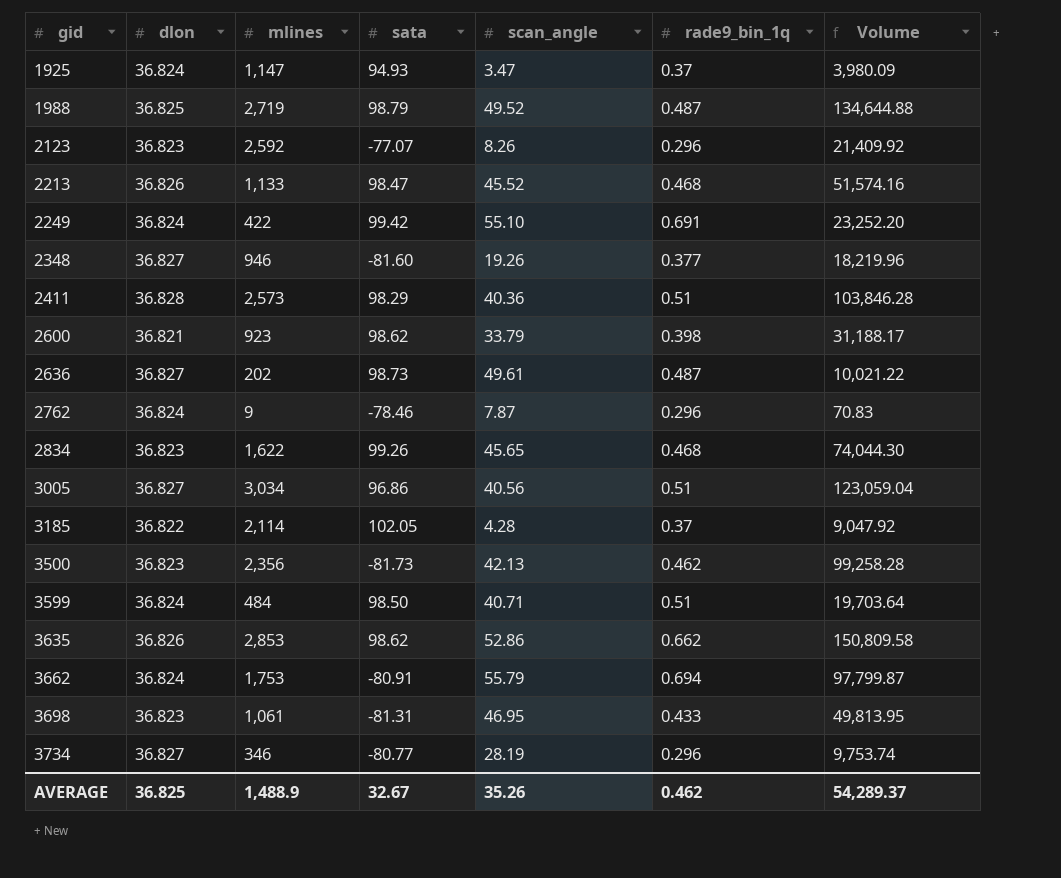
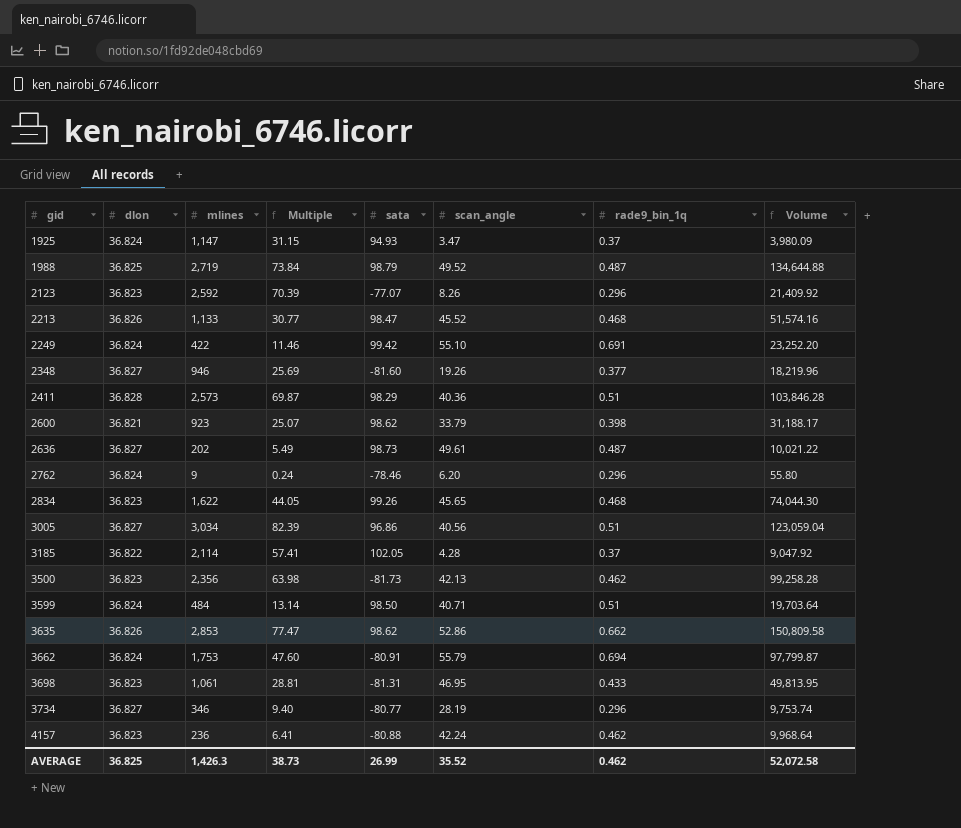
column Multiple | formula: none -> [mlines] / [dlon]
2762 | scan_angle: 7.87 -> 6.20
2762 | Volume: 70.83 -> 55.80
row 4157: none -> 36.823 | 236 | 6.41 | -80.88 | 42.24 | 0.462 | 9,968.64
AVERAGE | mlines: 1,488.9 -> 1,426.3
AVERAGE | sata: 32.67 -> 26.99
AVERAGE | scan_angle: 35.26 -> 35.52
AVERAGE | Volume: 54,289.37 -> 52,072.58

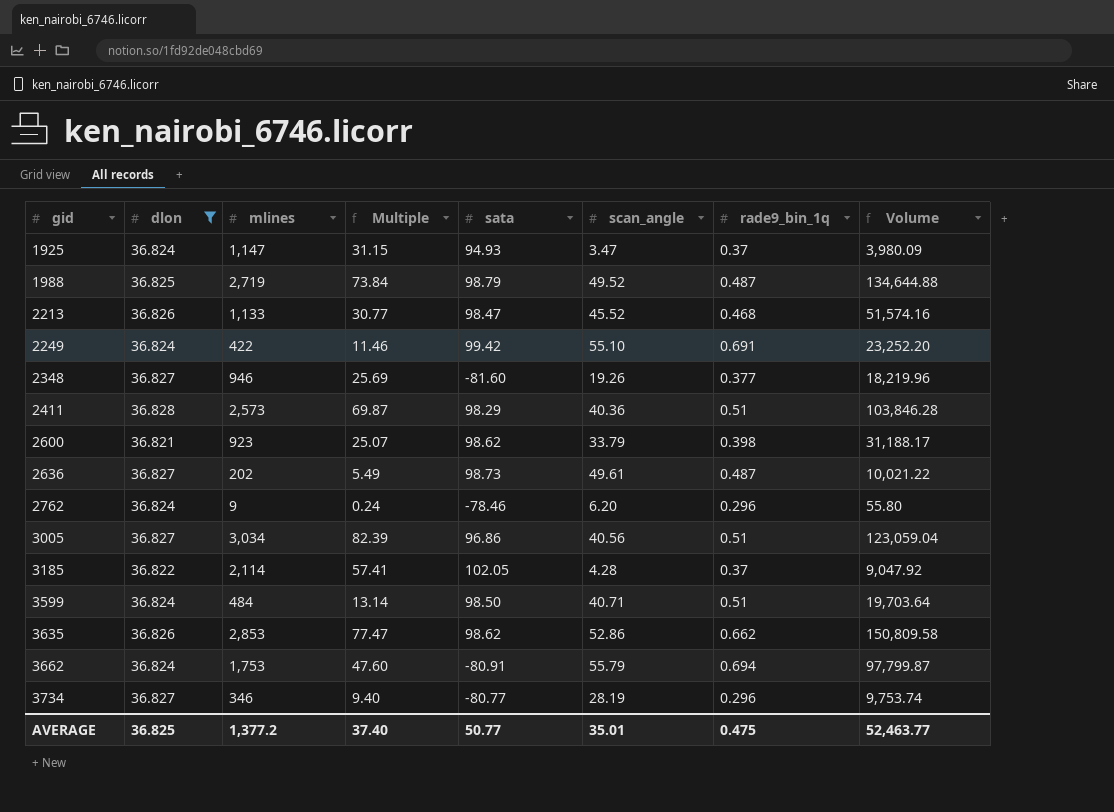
filter: none -> dlon != 36.823
AVERAGE | mlines: 1,426.3 -> 1,377.2
AVERAGE | Multiple: 38.73 -> 37.40
AVERAGE | sata: 26.99 -> 50.77
AVERAGE | scan_angle: 35.52 -> 35.01
AVERAGE | rade9_bin_1q: 0.462 -> 0.475
AVERAGE | Volume: 52,072.58 -> 52,463.77

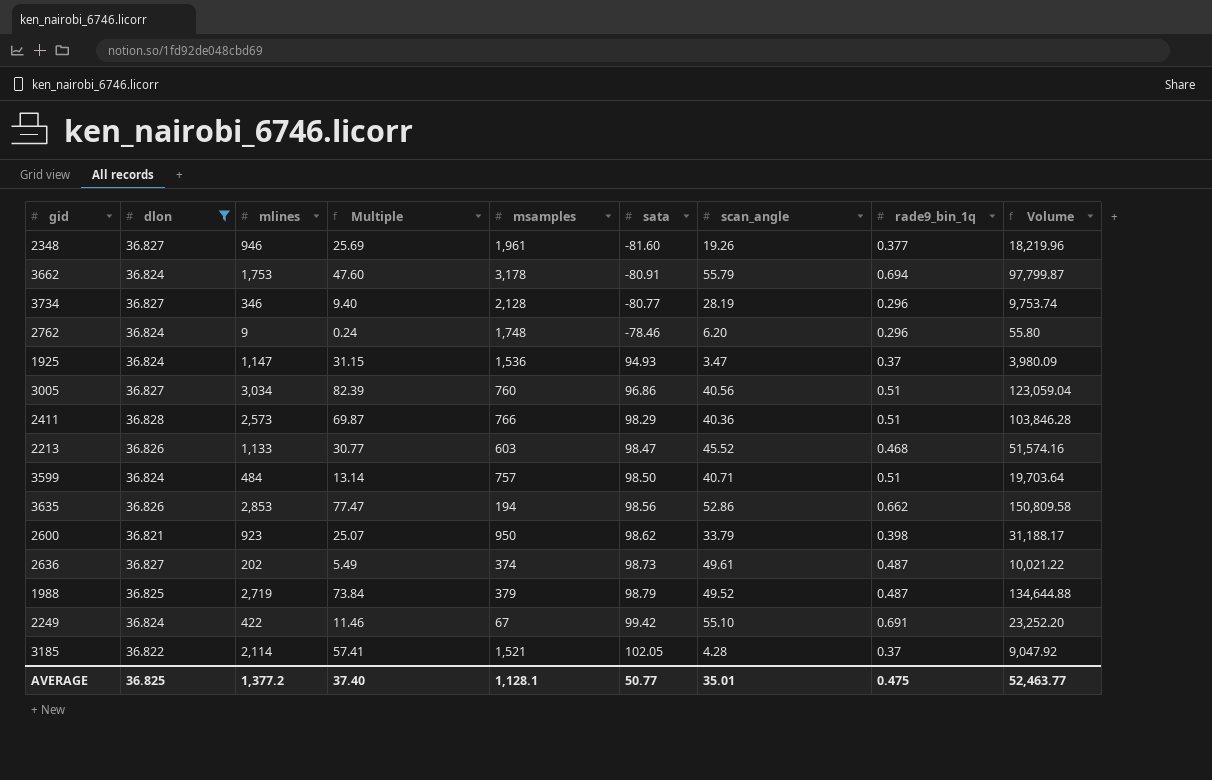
row order: gid ascending -> sata ascending
column msamples | position: none -> 5
3635 | sata: 98.62 -> 98.56

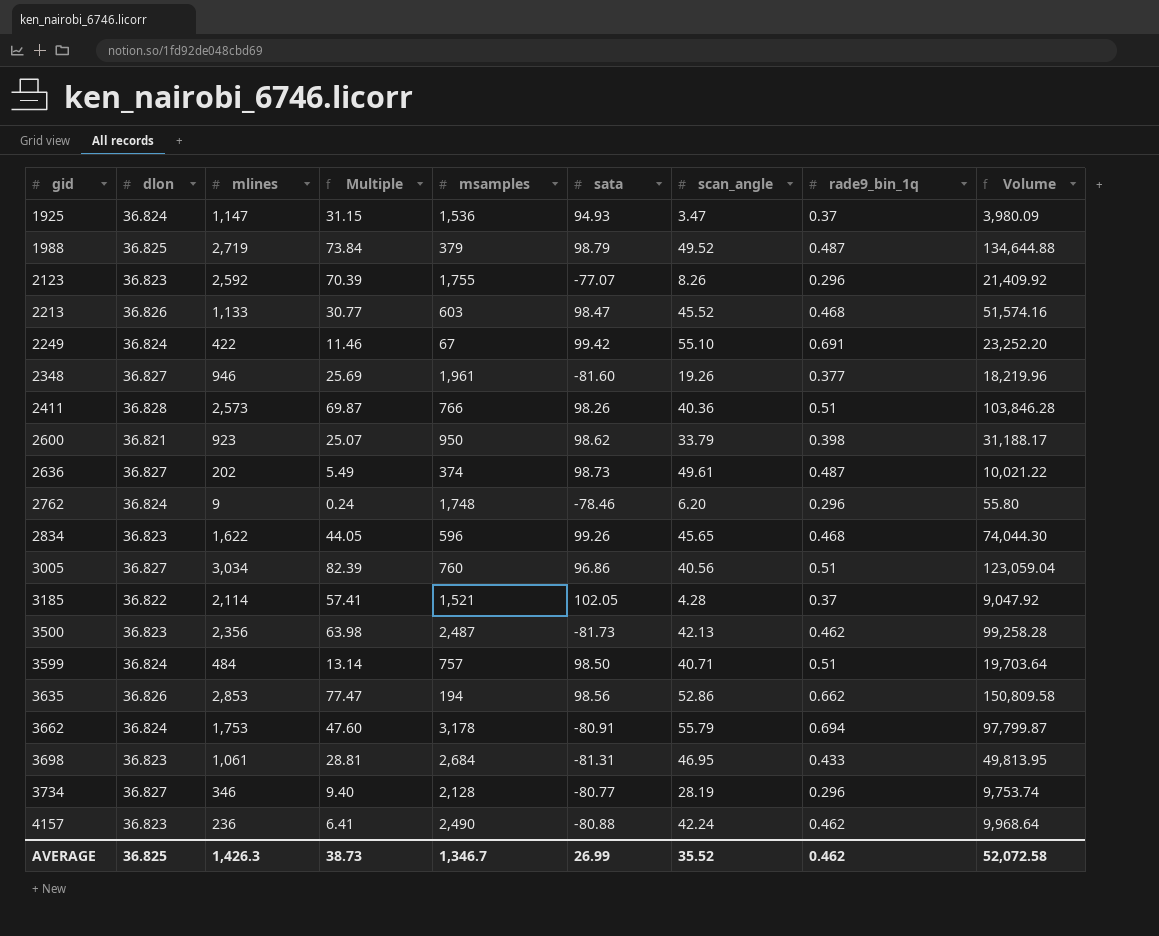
filter: dlon != 36.823 -> none
row order: sata ascending -> gid ascending
2411 | sata: 98.29 -> 98.26
AVERAGE | mlines: 1,377.2 -> 1,426.3
AVERAGE | Multiple: 37.40 -> 38.73
AVERAGE | msamples: 1,128.1 -> 1,346.7
AVERAGE | sata: 50.77 -> 26.99
AVERAGE | scan_angle: 35.01 -> 35.52
AVERAGE | rade9_bin_1q: 0.475 -> 0.462
AVERAGE | Volume: 52,463.77 -> 52,072.58

